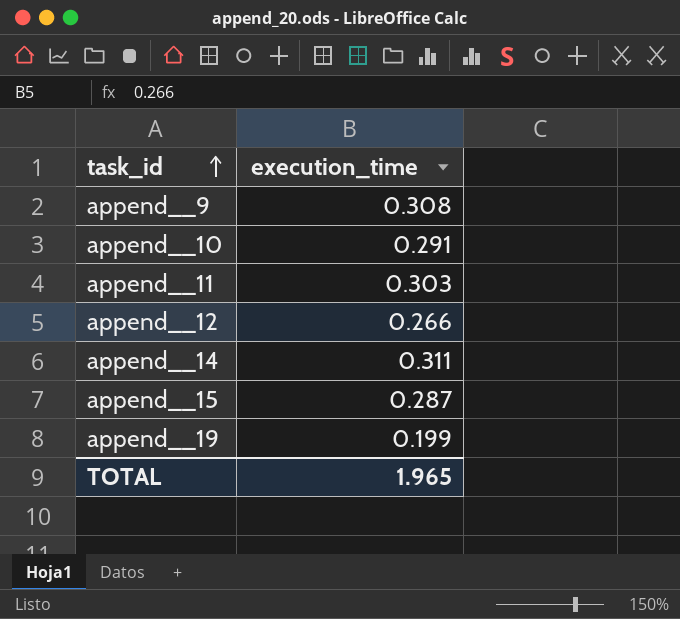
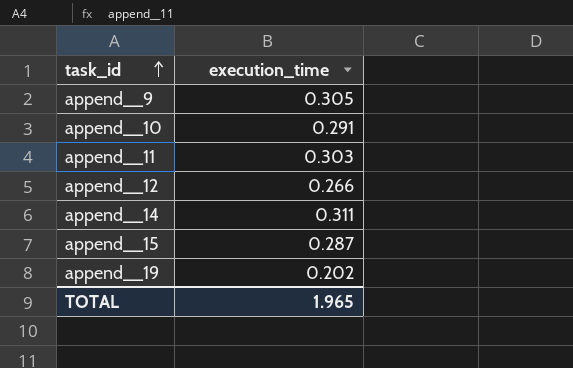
append__9 | execution_time: 0.308 -> 0.305
append__19 | execution_time: 0.199 -> 0.202

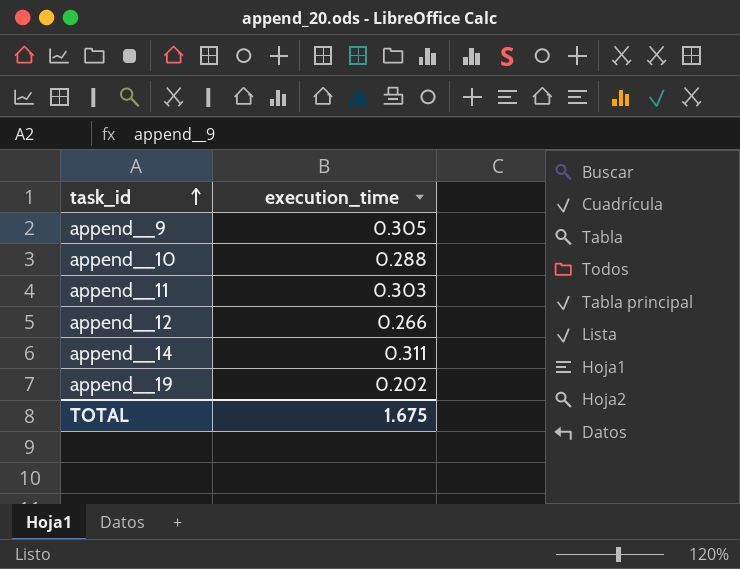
row append__15: 0.287 -> none
append__10 | execution_time: 0.291 -> 0.288
TOTAL | execution_time: 1.965 -> 1.675

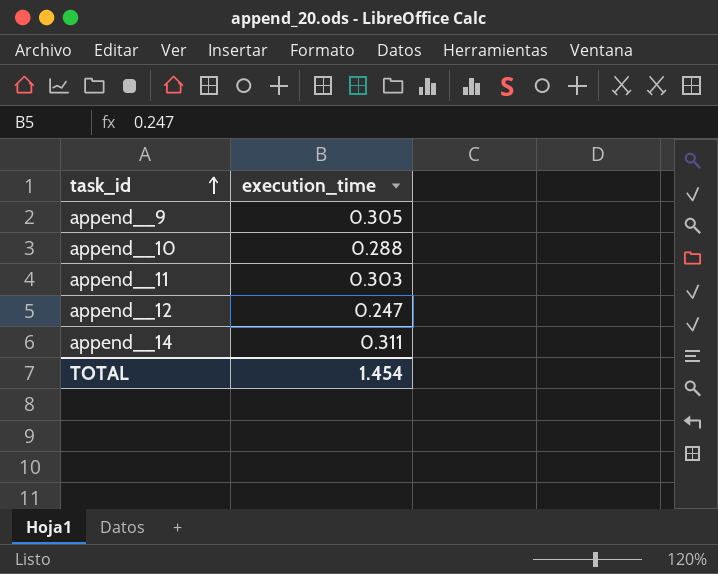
row append__19: 0.202 -> none
append__12 | execution_time: 0.266 -> 0.247
TOTAL | execution_time: 1.675 -> 1.454

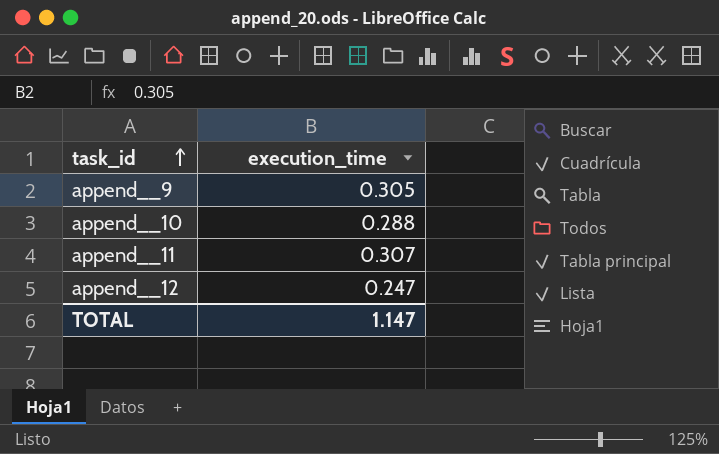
row append__14: 0.311 -> none
append__11 | execution_time: 0.303 -> 0.307
TOTAL | execution_time: 1.454 -> 1.147

